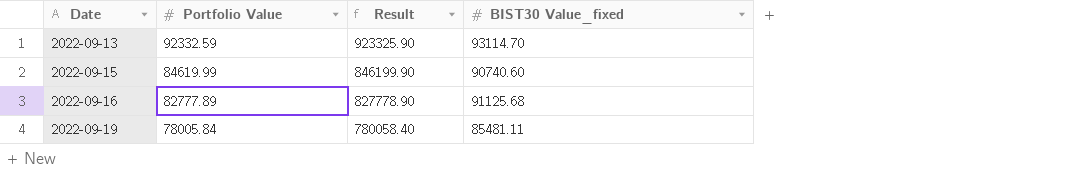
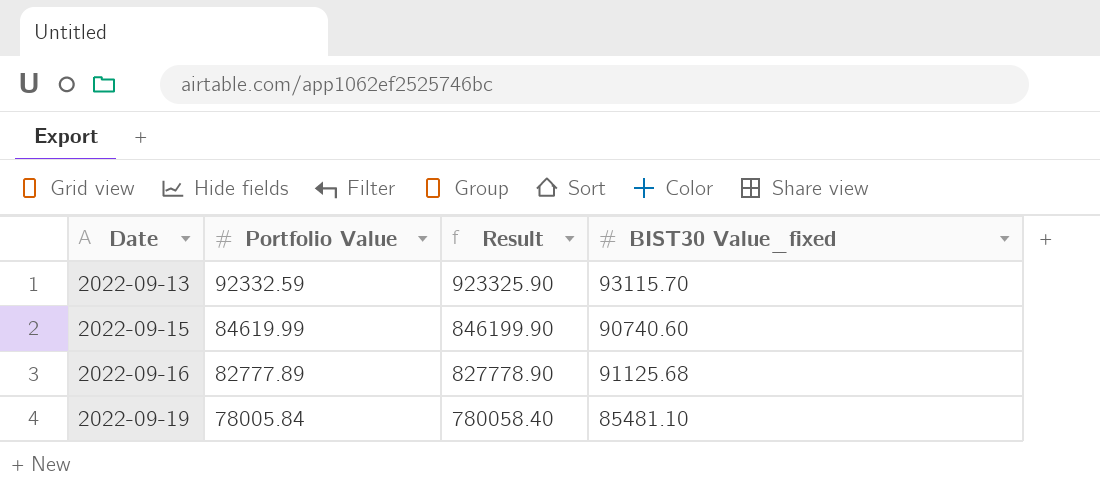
2022-09-13 | BIST30 Value_fixed: 93114.70 -> 93115.70
2022-09-19 | BIST30 Value_fixed: 85481.11 -> 85481.10

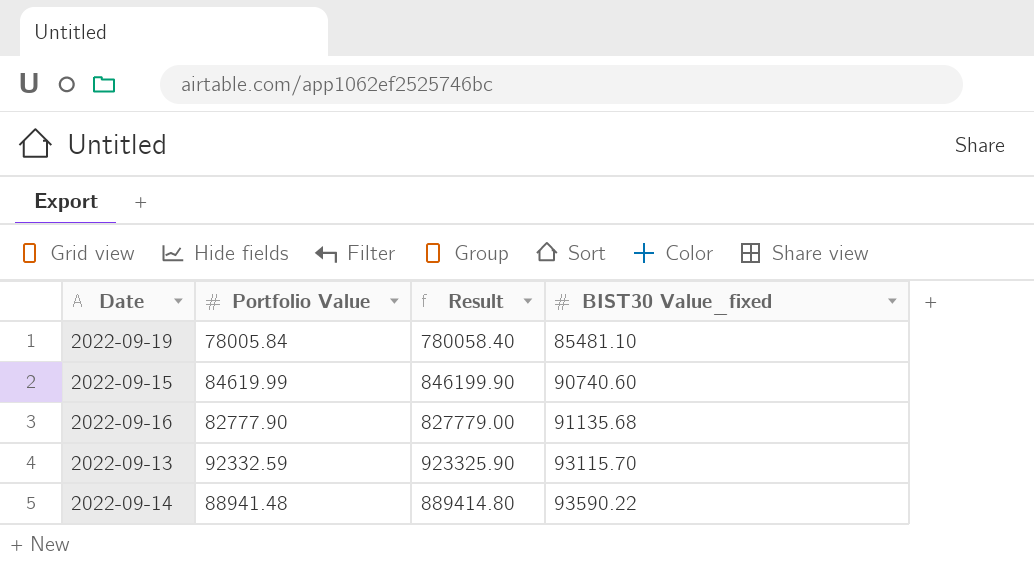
row order: Date ascending -> BIST30 Value_fixed ascending
2022-09-16 | Portfolio Value: 82777.89 -> 82777.90
2022-09-16 | Result: 827778.90 -> 827779.00
2022-09-16 | BIST30 Value_fixed: 91125.68 -> 91135.68
row 2022-09-14: none -> 88941.48 | 889414.80 | 93590.22

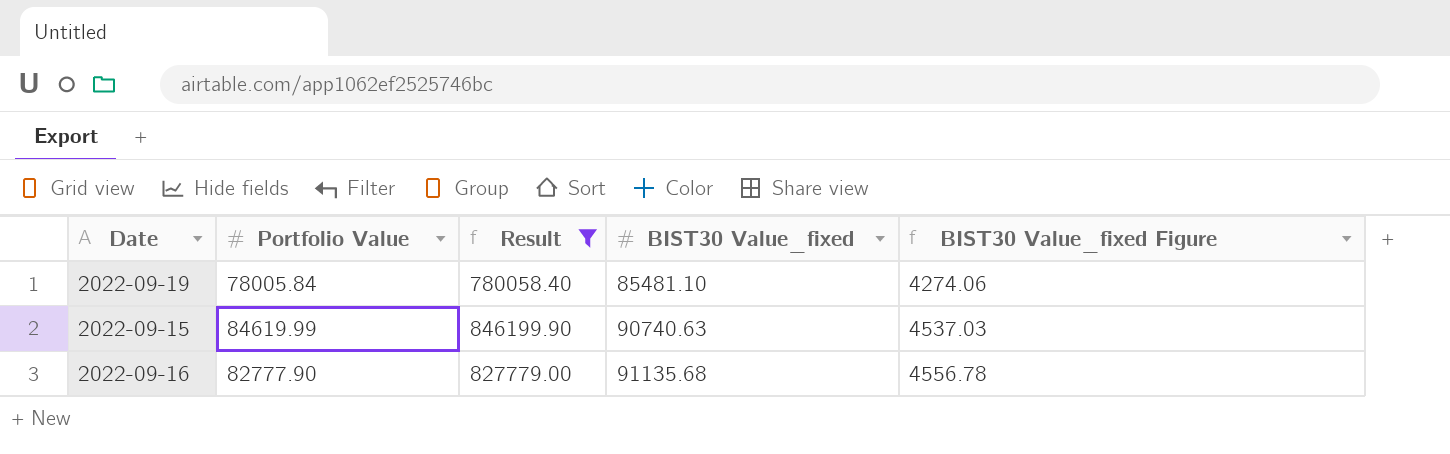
filter: none -> Result <= 846199.90
column BIST30 Value_fixed Figure | formula: none -> [BIST30 Value_fixed] * 0.05
2022-09-15 | BIST30 Value_fixed: 90740.60 -> 90740.63

